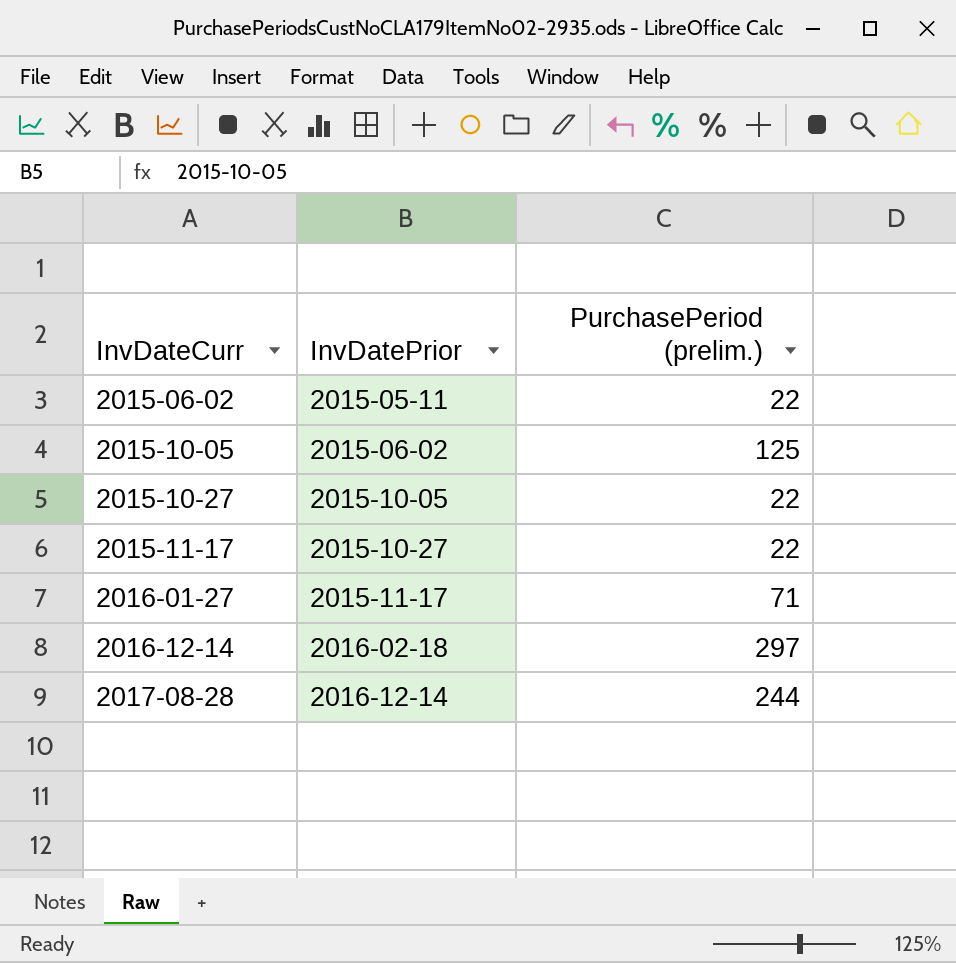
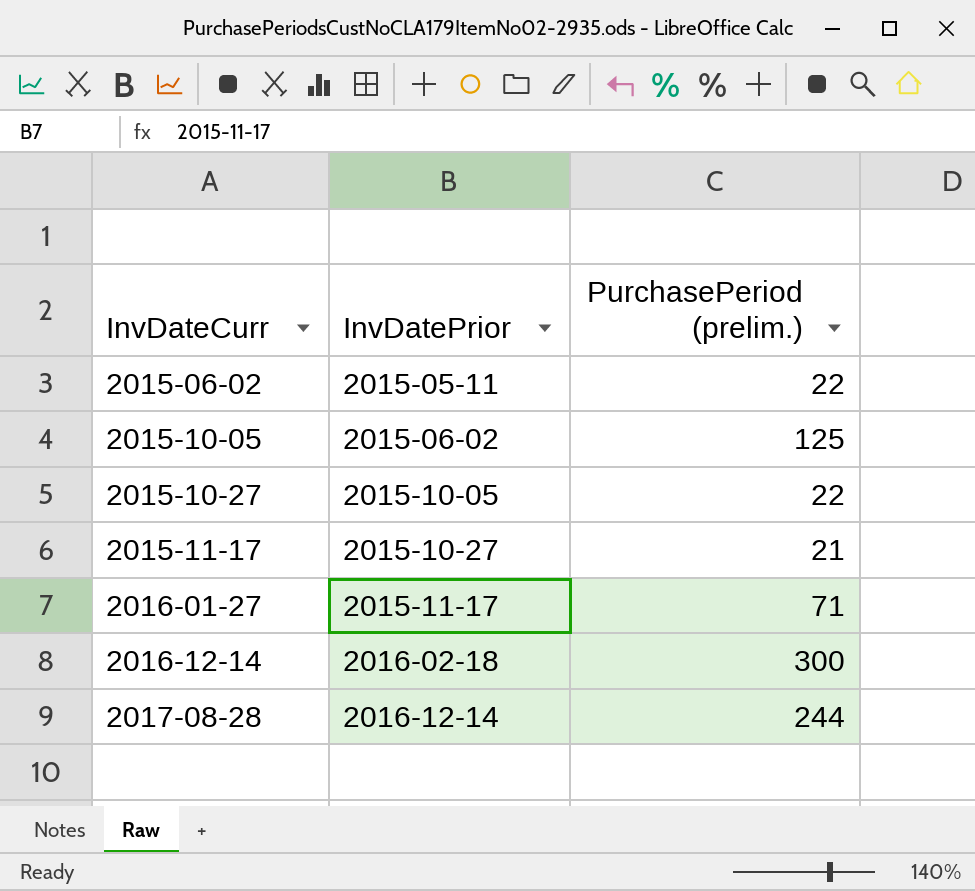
2015-11-17 | PurchasePeriod (prelim.): 22 -> 21
2016-12-14 | PurchasePeriod (prelim.): 297 -> 300

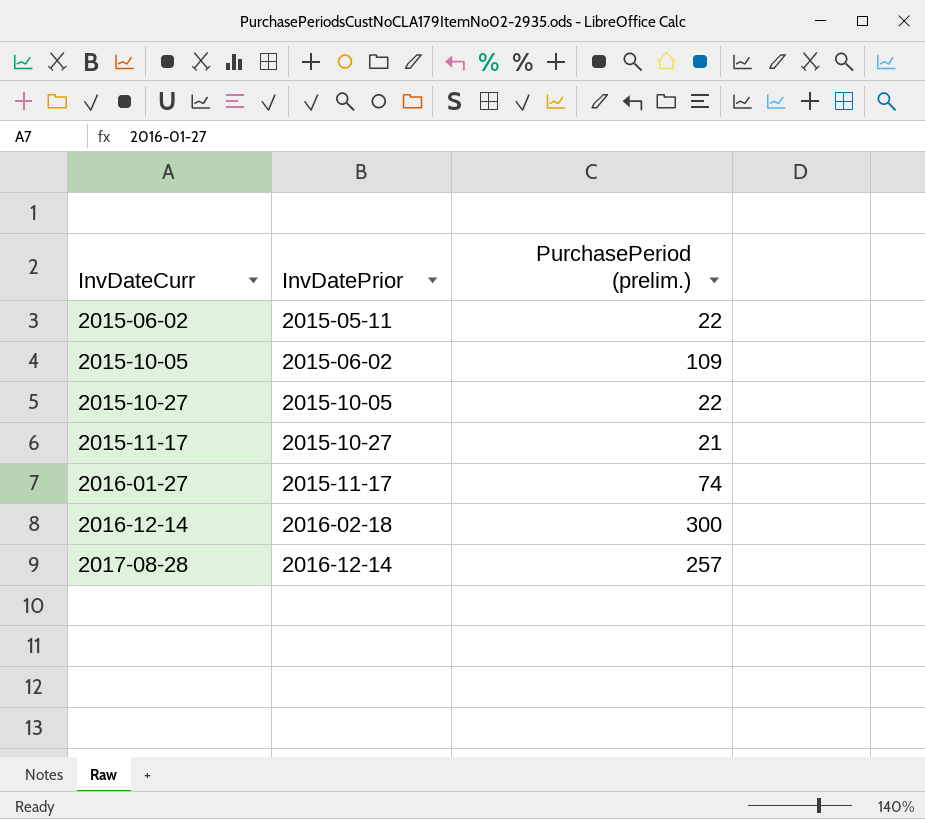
2015-10-05 | PurchasePeriod (prelim.): 125 -> 109
2016-01-27 | PurchasePeriod (prelim.): 71 -> 74
2017-08-28 | PurchasePeriod (prelim.): 244 -> 257

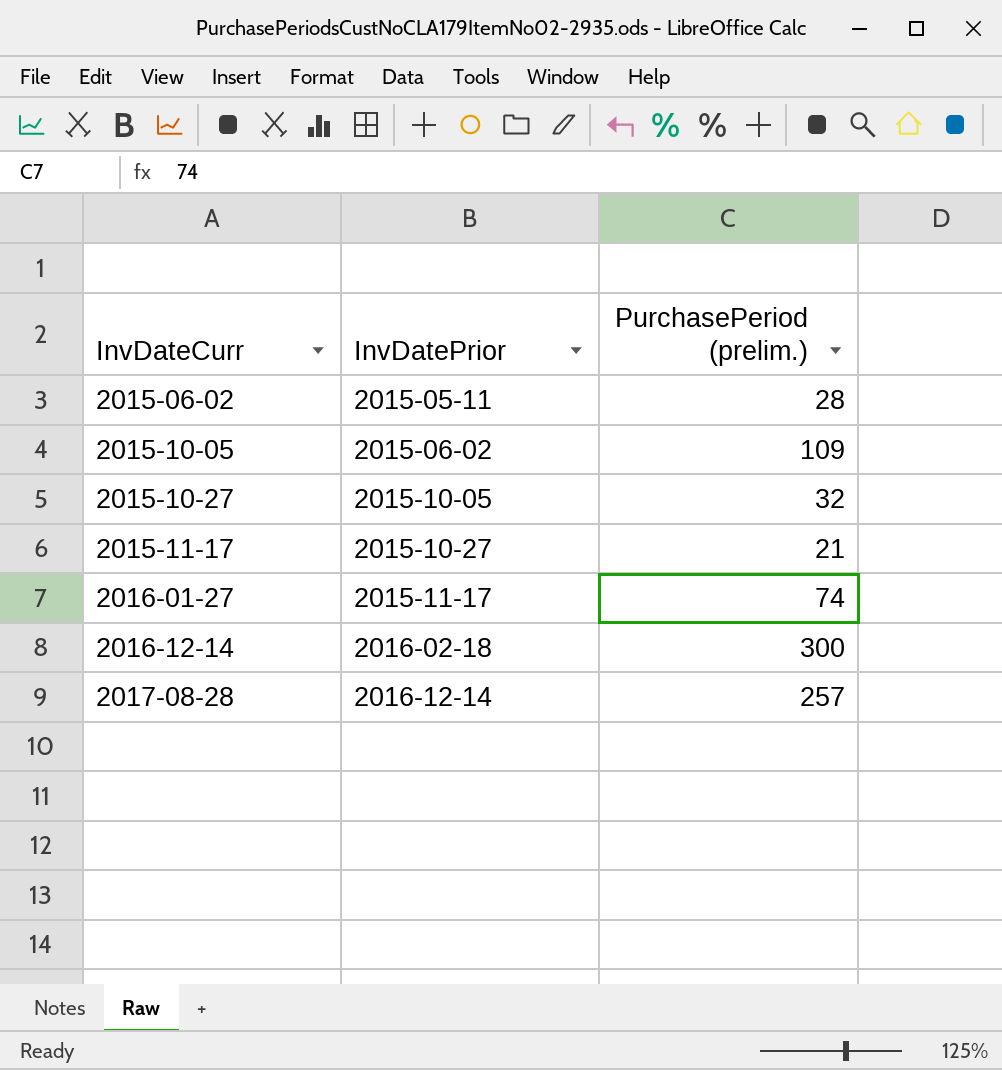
2015-06-02 | PurchasePeriod (prelim.): 22 -> 28
2015-10-27 | PurchasePeriod (prelim.): 22 -> 32

